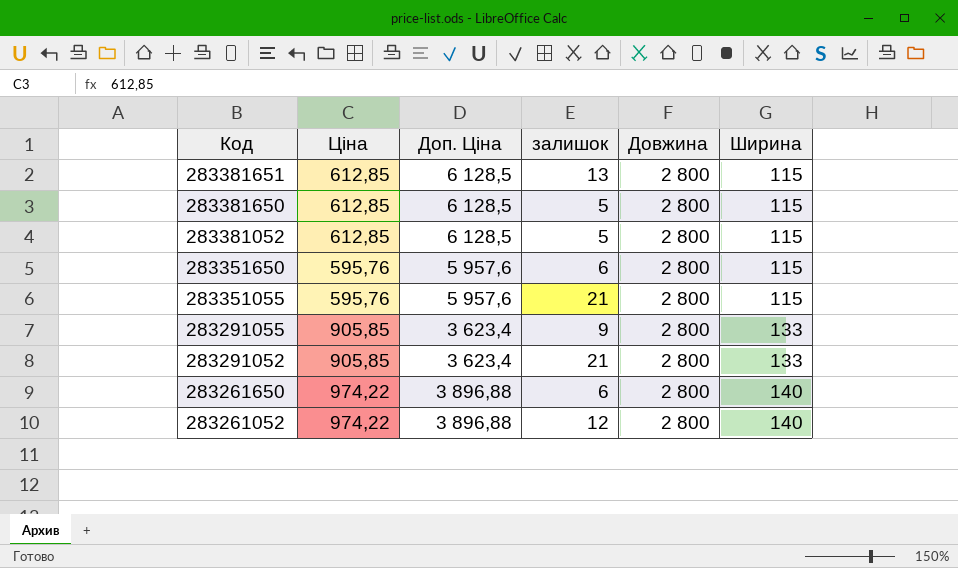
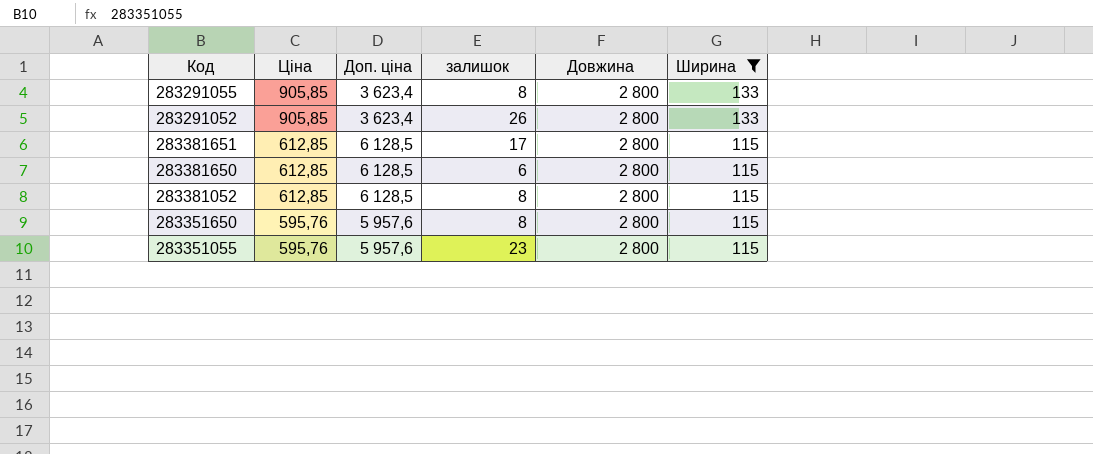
filter: none -> Ширина != 140
row order: Код descending -> Ціна descending
column name: Доп. Ціна -> Доп. ціна
283291055 | залишок: 9 -> 8
283291052 | залишок: 21 -> 26
283381651 | залишок: 13 -> 17
283381650 | залишок: 5 -> 6
283381052 | залишок: 5 -> 8
283351650 | залишок: 6 -> 8
283351055 | залишок: 21 -> 23

